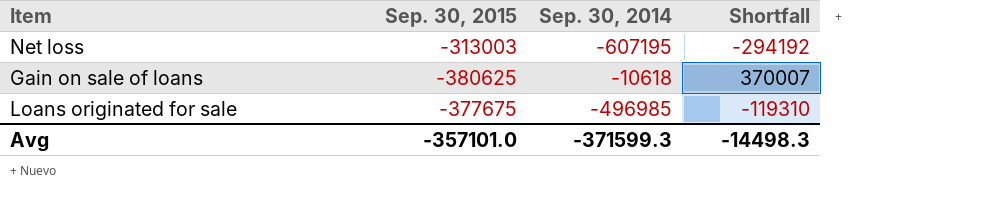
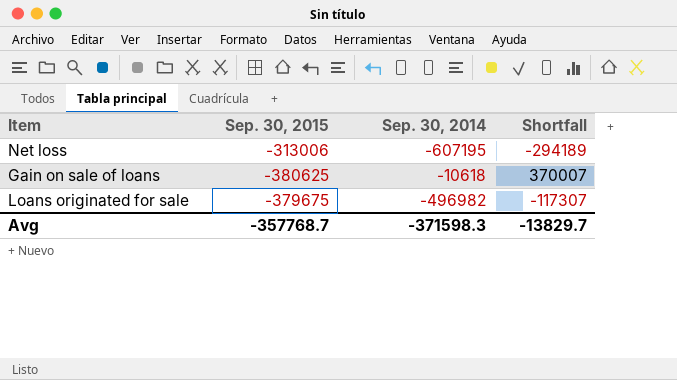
Net loss | Sep. 30, 2015: -313003 -> -313006
Net loss | Shortfall: -294192 -> -294189
Loans originated for sale | Sep. 30, 2015: -377675 -> -379675
Loans originated for sale | Sep. 30, 2014: -496985 -> -496982
Loans originated for sale | Shortfall: -119310 -> -117307
Avg | Sep. 30, 2015: -357101.0 -> -357768.7
Avg | Sep. 30, 2014: -371599.3 -> -371598.3
Avg | Shortfall: -14498.3 -> -13829.7

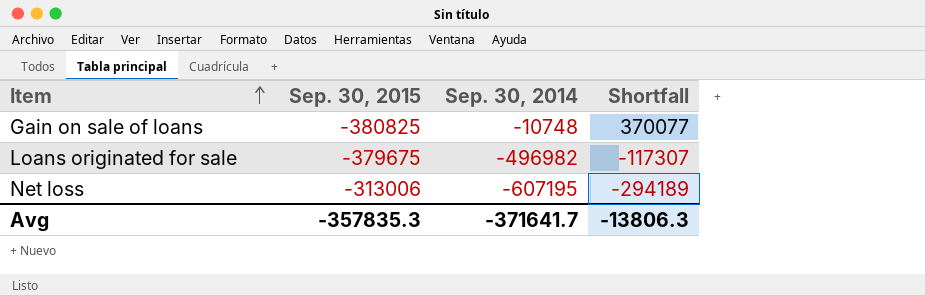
row order: none -> Item ascending
Gain on sale of loans | Sep. 30, 2015: -380625 -> -380825
Gain on sale of loans | Sep. 30, 2014: -10618 -> -10748
Gain on sale of loans | Shortfall: 370007 -> 370077
Avg | Sep. 30, 2015: -357768.7 -> -357835.3
Avg | Sep. 30, 2014: -371598.3 -> -371641.7
Avg | Shortfall: -13829.7 -> -13806.3

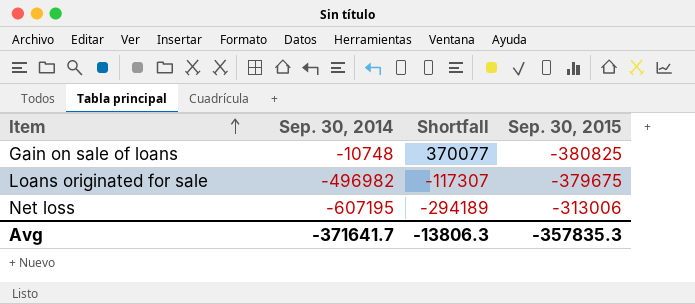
column Sep. 30, 2015 | position: 2 -> 4

